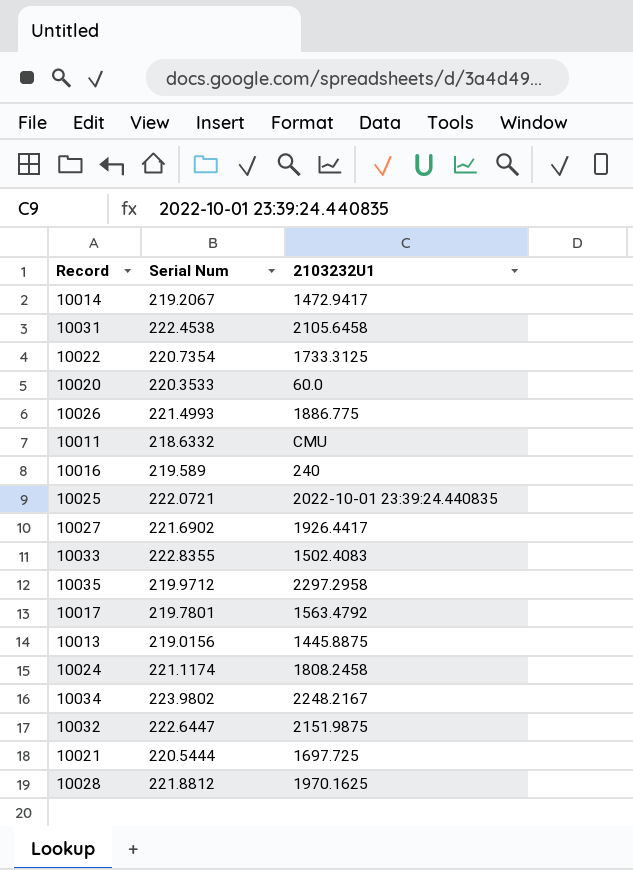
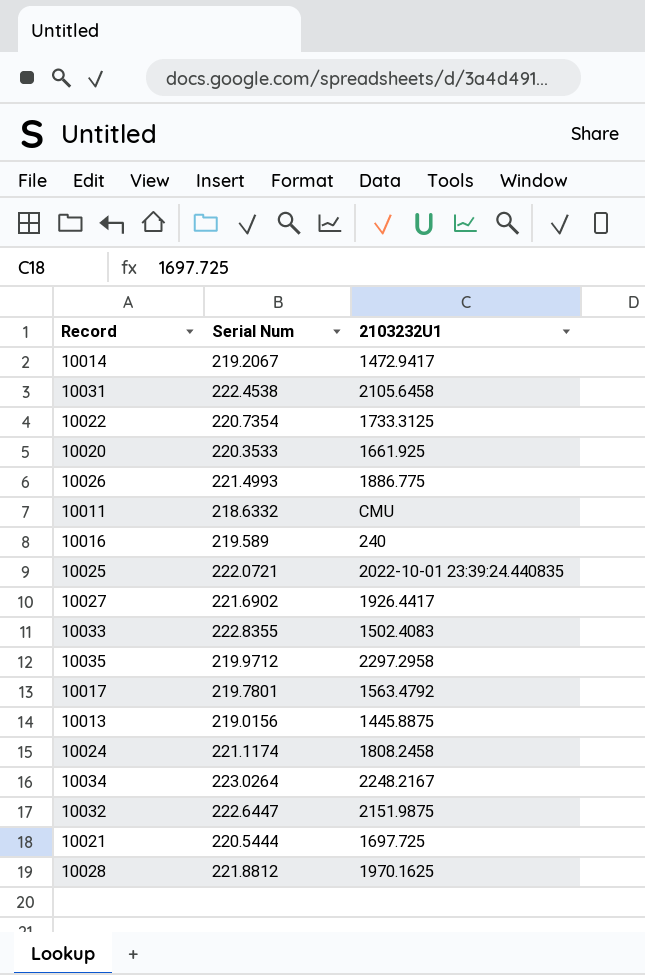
10020 | 2103232U1: 60.0 -> 1661.925
10034 | Serial Num: 223.9802 -> 223.0264

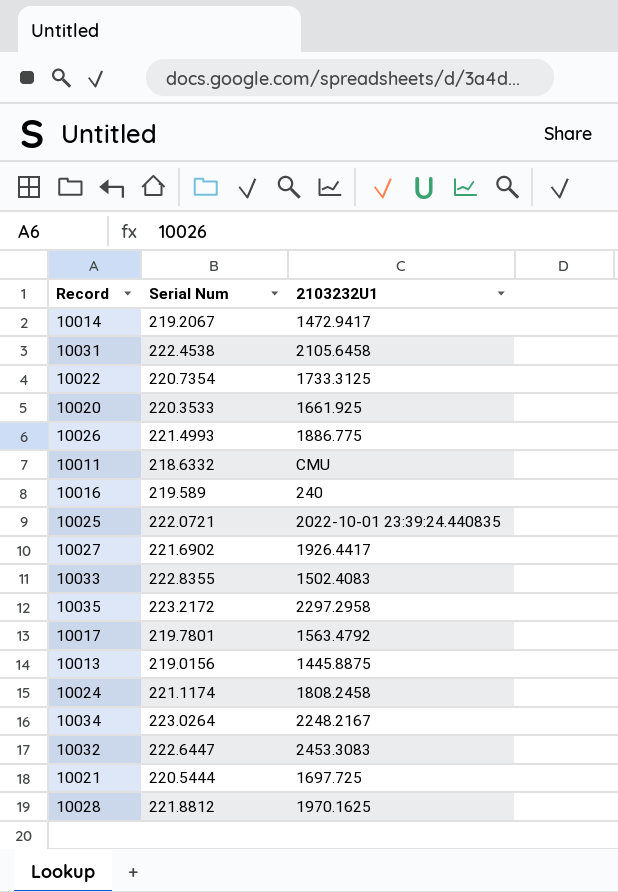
10035 | Serial Num: 219.9712 -> 223.2172
10032 | 2103232U1: 2151.9875 -> 2453.3083

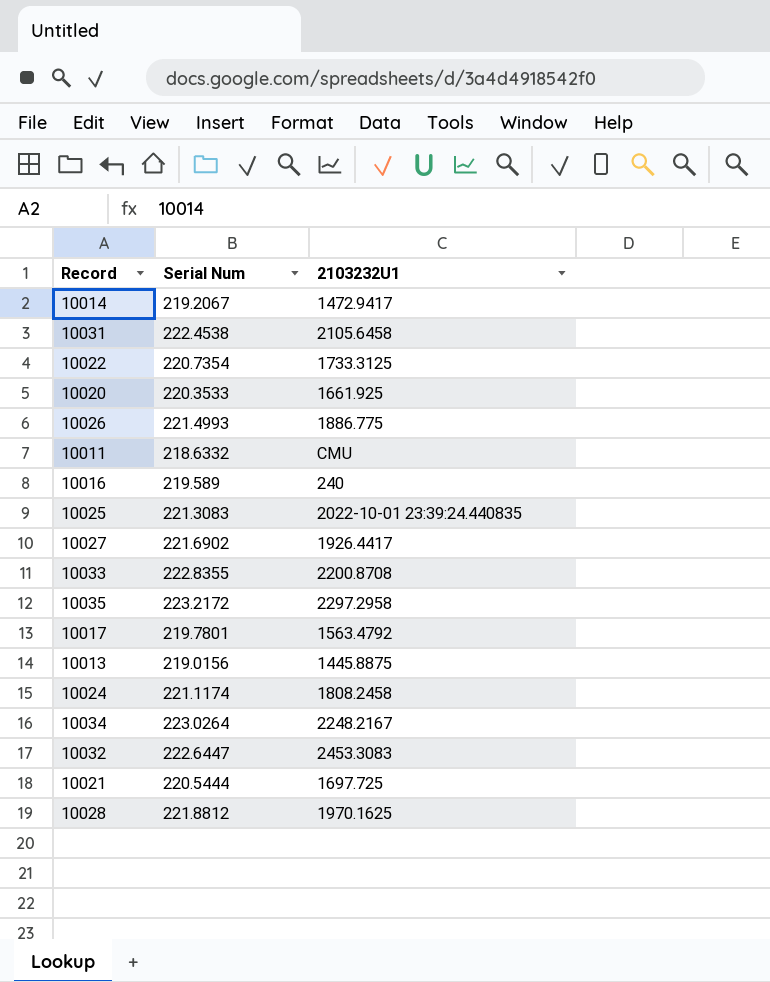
10025 | Serial Num: 222.0721 -> 221.3083
10033 | 2103232U1: 1502.4083 -> 2200.8708

